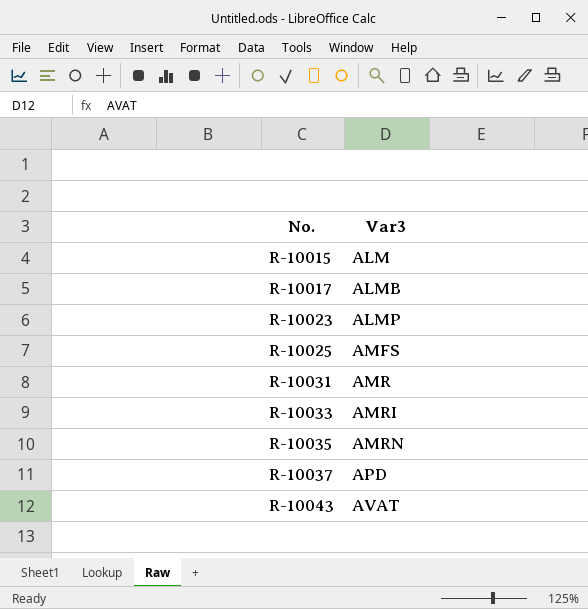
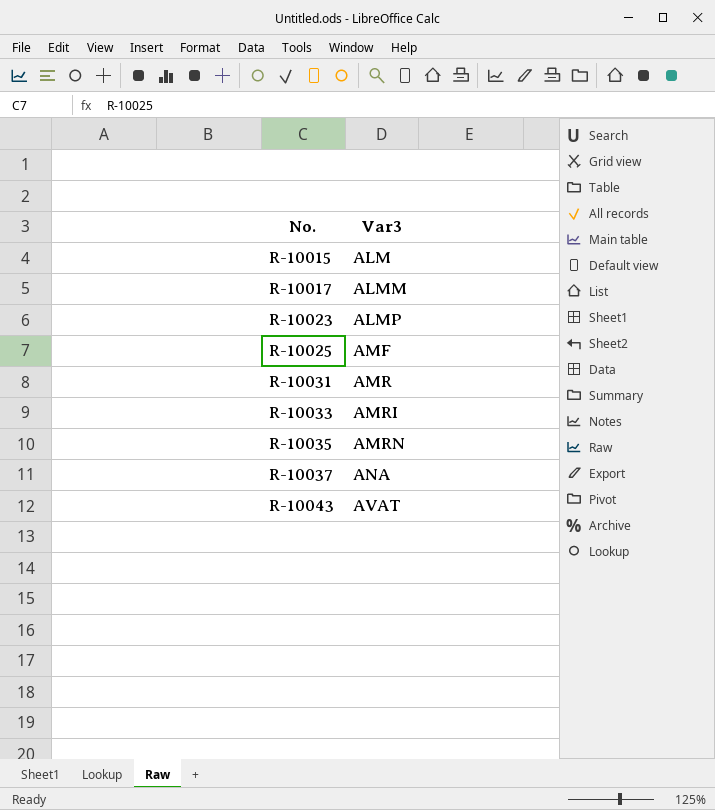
R-10017 | Var3: ALMB -> ALMM
R-10025 | Var3: AMFS -> AMF
R-10037 | Var3: APD -> ANA

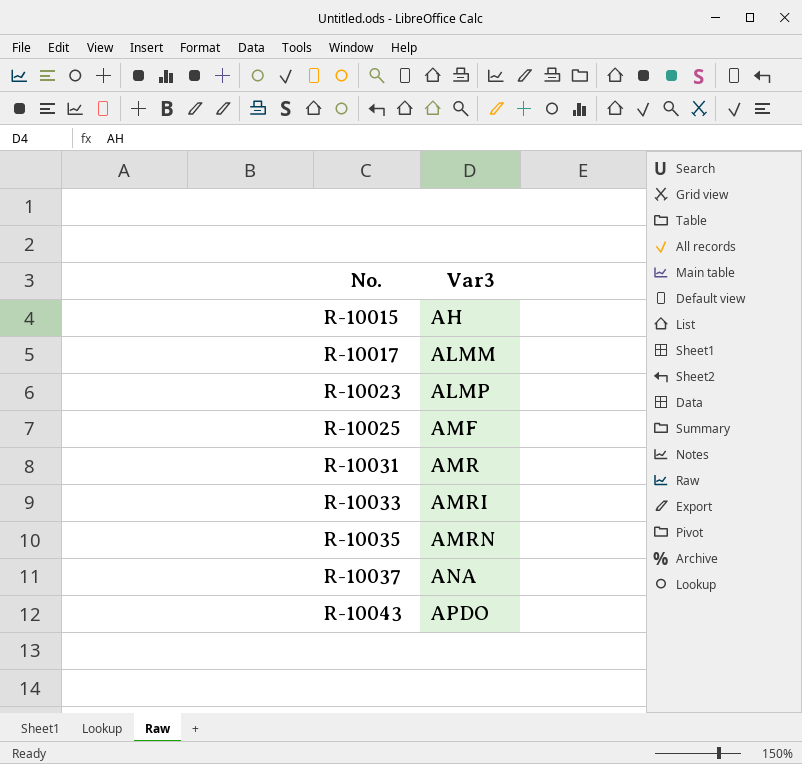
R-10015 | Var3: ALM -> AH
R-10043 | Var3: AVAT -> APDO

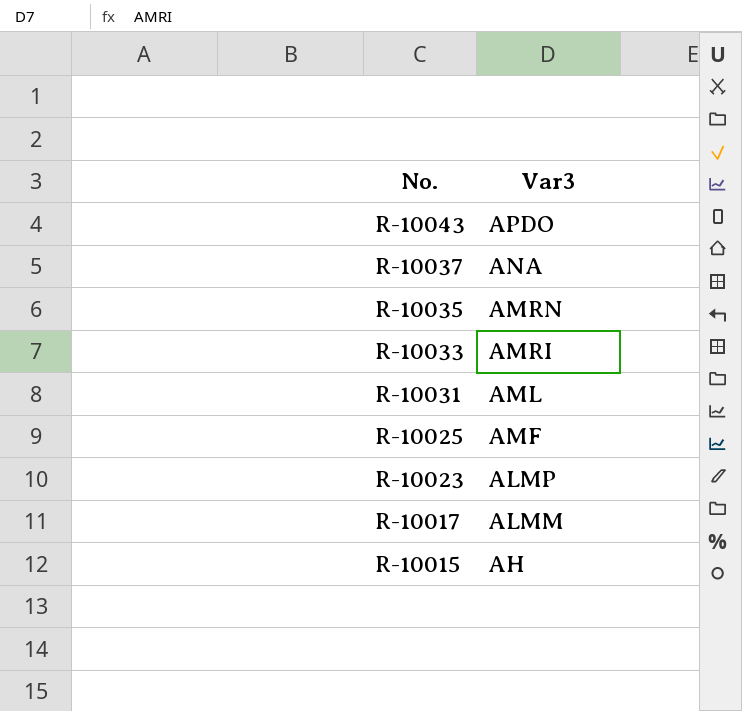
row order: No. ascending -> No. descending
R-10031 | Var3: AMR -> AML

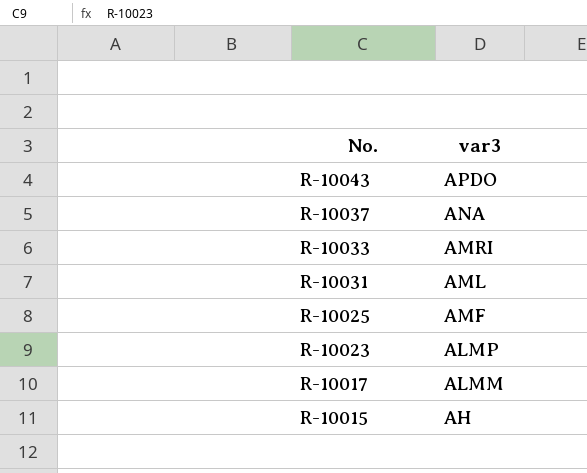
column name: Var3 -> var3
row R-10035: AMRN -> none

